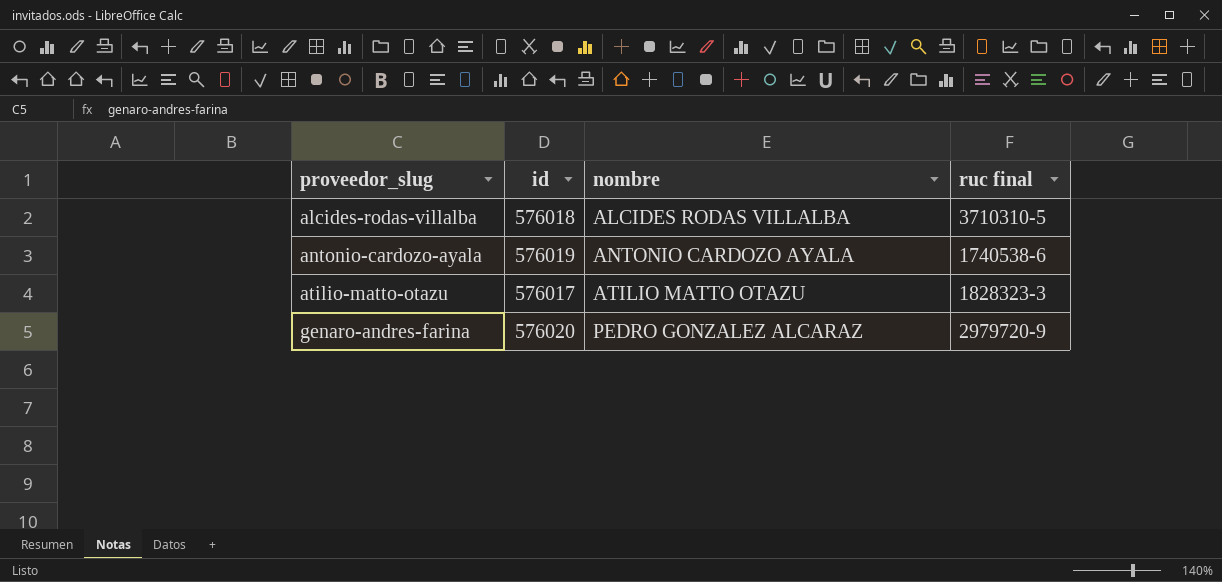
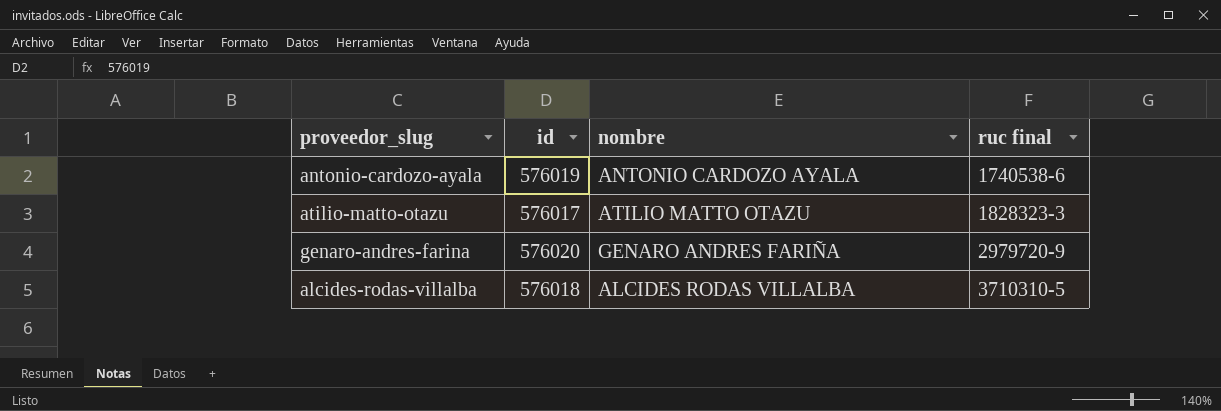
row order: proveedor_slug ascending -> ruc final ascending
genaro-andres-farina | nombre: PEDRO GONZALEZ ALCARAZ -> GENARO ANDRES FARIÑA

